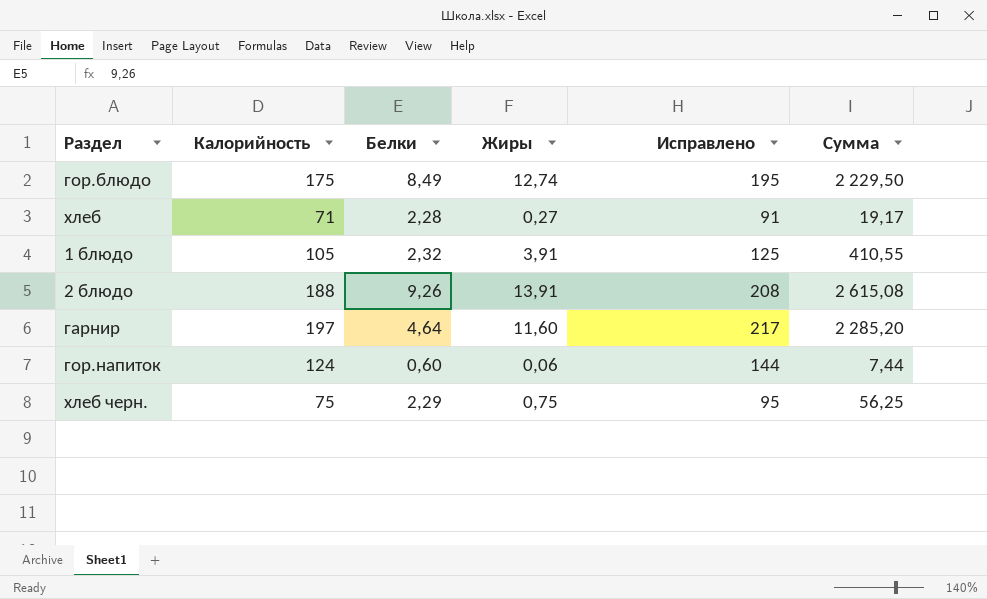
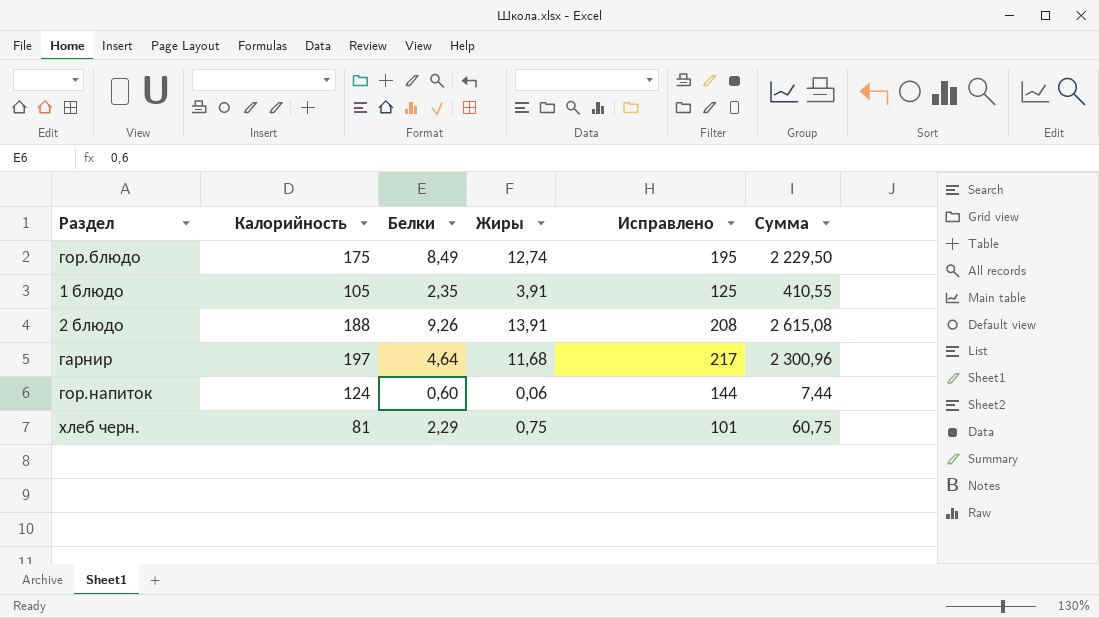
row хлеб: 71 | 2,28 | 0,27 | 91 | 19,17 -> none
1 блюдо | Белки: 2,32 -> 2,35
гарнир | Жиры: 11,60 -> 11,68
гарнир | Сумма: 2 285,20 -> 2 300,96
хлеб черн. | Калорийность: 75 -> 81
хлеб черн. | Исправлено: 95 -> 101
хлеб черн. | Сумма: 56,25 -> 60,75

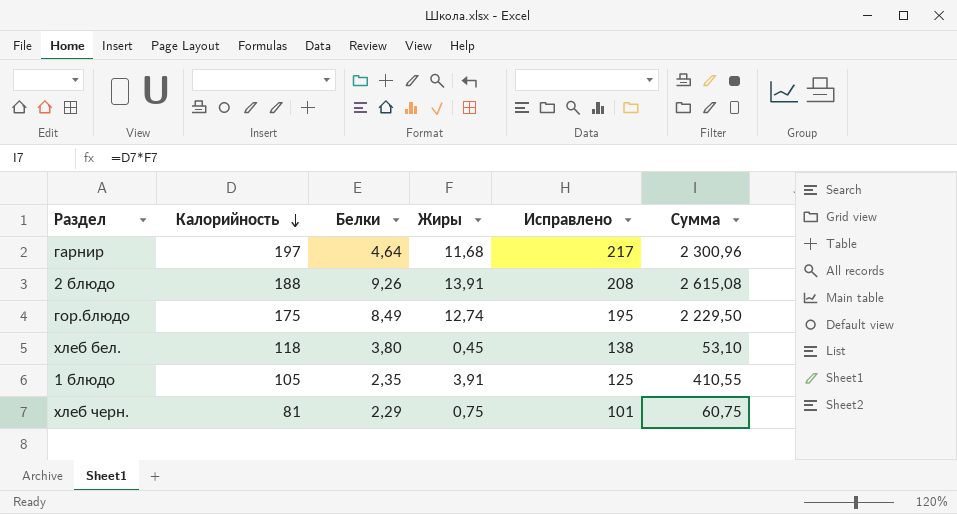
row order: none -> Калорийность descending
row гор.напиток: 124 | 0,60 | 0,06 | 144 | 7,44 -> none
row хлеб бел.: none -> 118 | 3,80 | 0,45 | 138 | 53,10

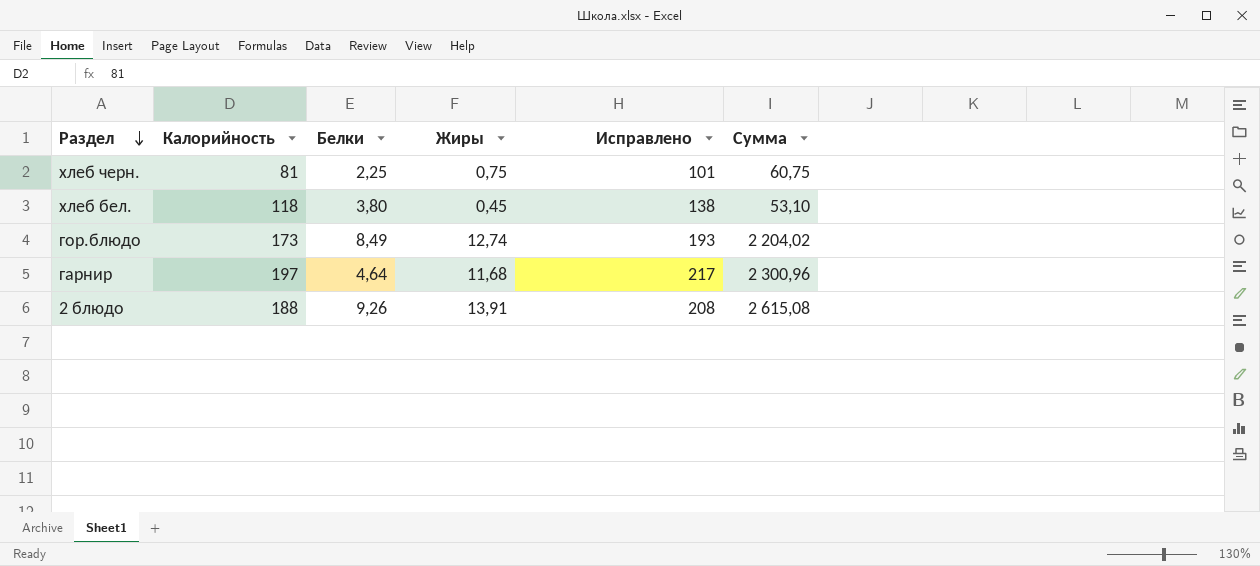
row order: Калорийность descending -> Раздел descending
row 1 блюдо: 105 | 2,35 | 3,91 | 125 | 410,55 -> none
хлеб черн. | Белки: 2,29 -> 2,25
гор.блюдо | Калорийность: 175 -> 173
гор.блюдо | Исправлено: 195 -> 193
гор.блюдо | Сумма: 2 229,50 -> 2 204,02

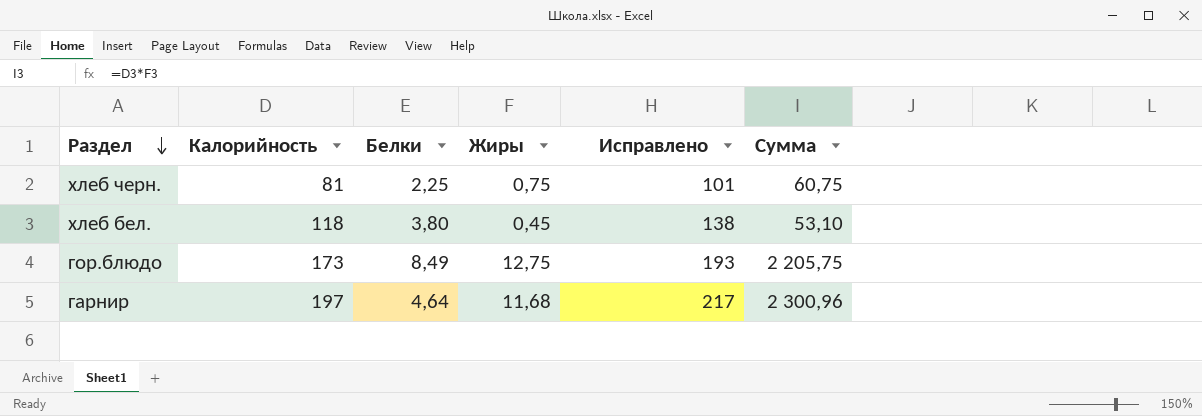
row 2 блюдо: 188 | 9,26 | 13,91 | 208 | 2 615,08 -> none
гор.блюдо | Жиры: 12,74 -> 12,75
гор.блюдо | Сумма: 2 204,02 -> 2 205,75

